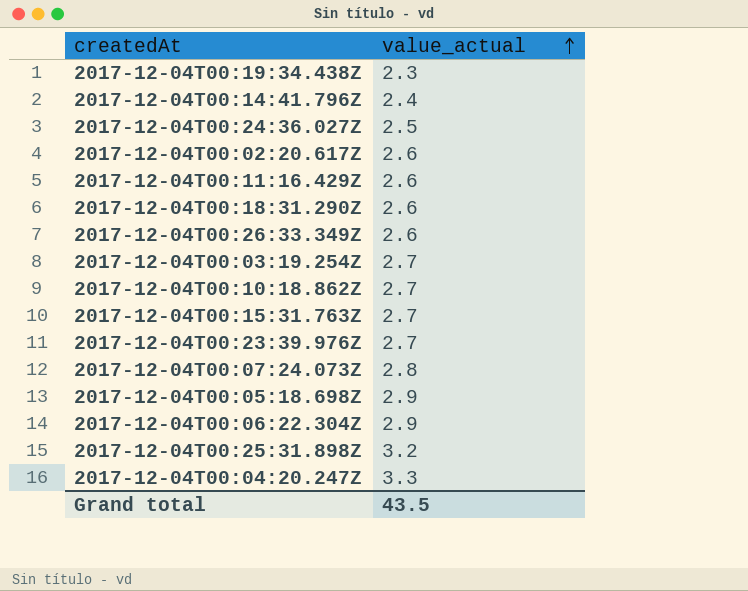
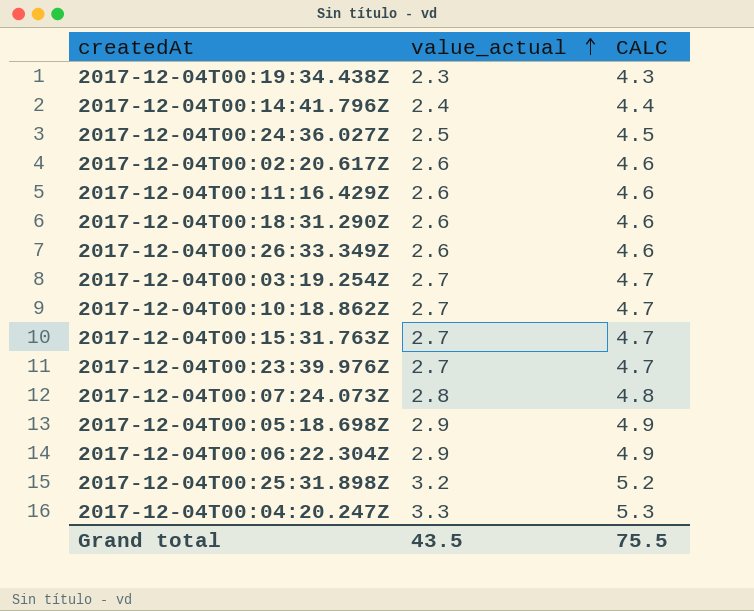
column CALC | formula: none -> [value_actual] + 2

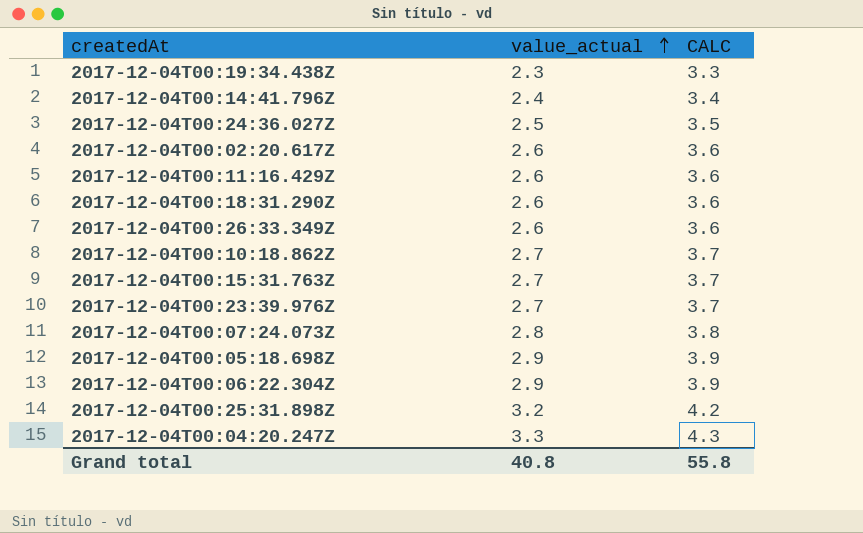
column CALC | formula: [value_actual] + 2 -> [value_actual] + 1
row 2017-12-04T00:03:19.254Z: 2.7 | 4.7 -> none
Grand total | value_actual: 43.5 -> 40.8
Grand total | CALC: 75.5 -> 55.8

